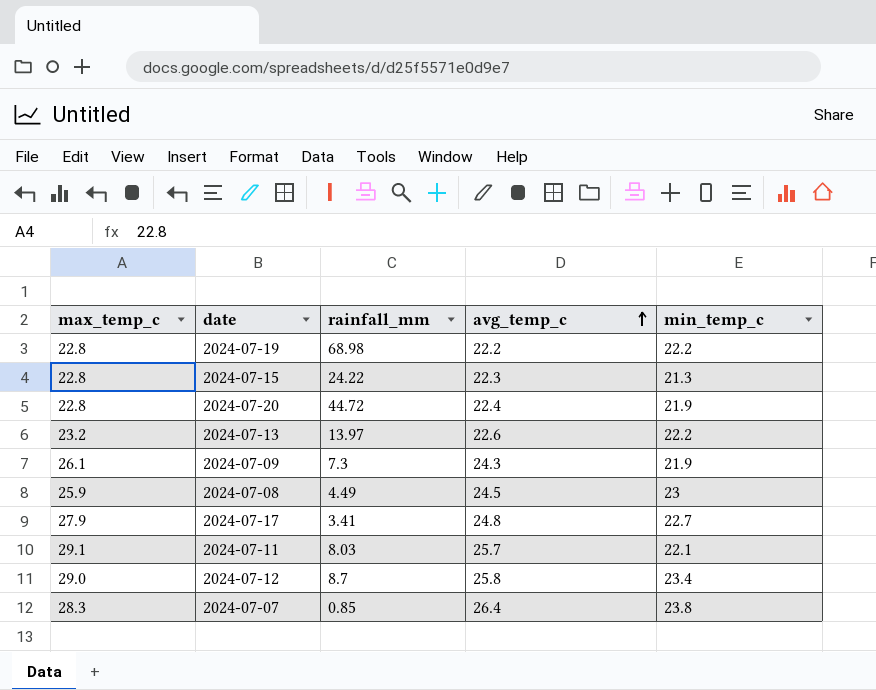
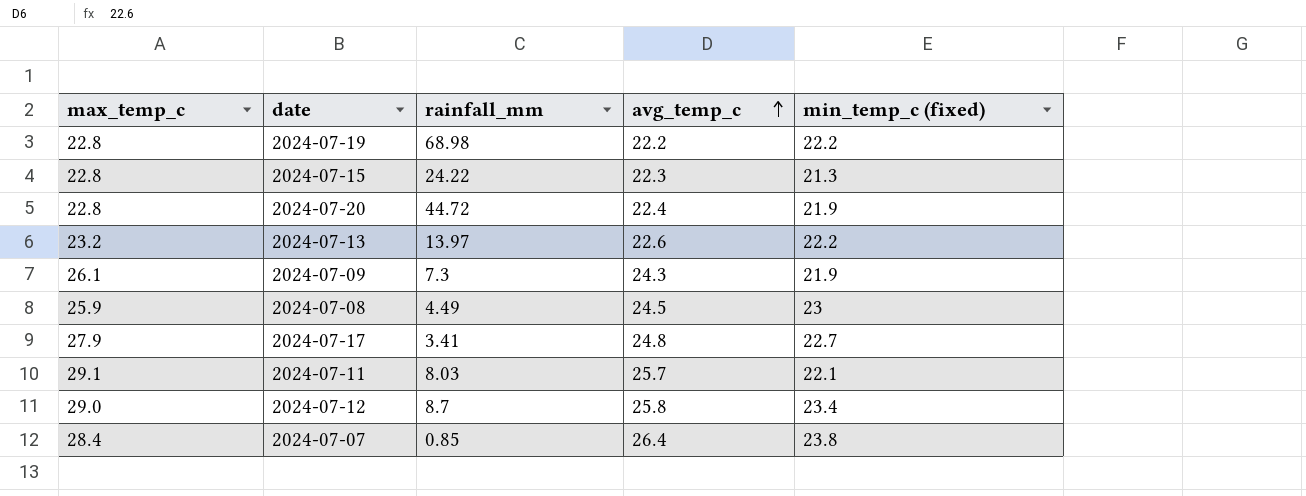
column name: min_temp_c -> min_temp_c (fixed)
2024-07-07 | max_temp_c: 28.3 -> 28.4

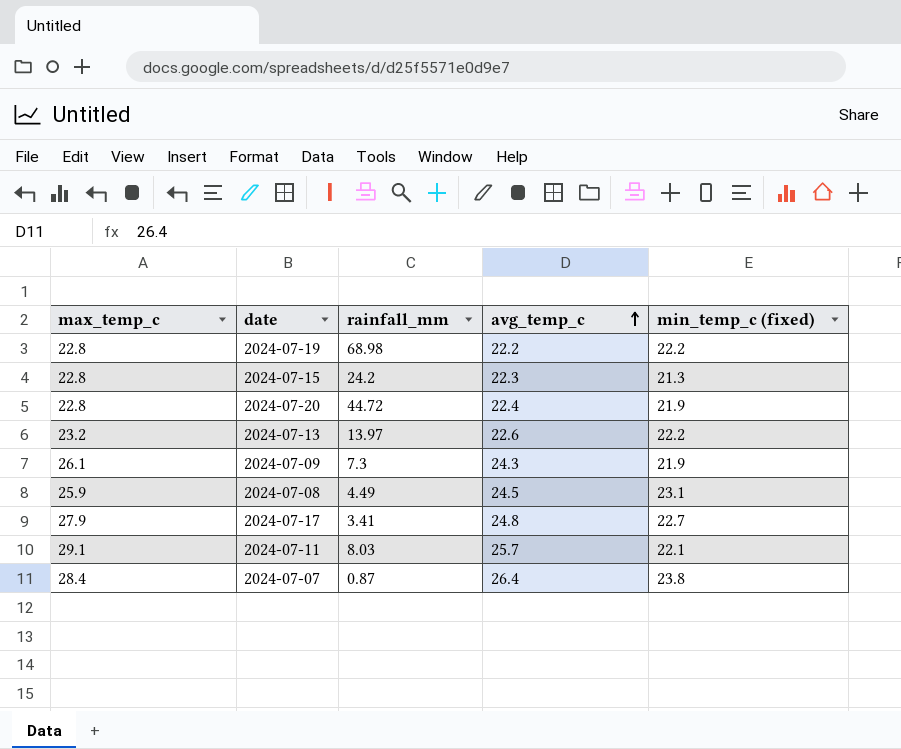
row 2024-07-12: 29.0 | 8.7 | 25.8 | 23.4 -> none
2024-07-15 | rainfall_mm: 24.22 -> 24.2
2024-07-08 | min_temp_c (fixed): 23 -> 23.1
2024-07-07 | rainfall_mm: 0.85 -> 0.87

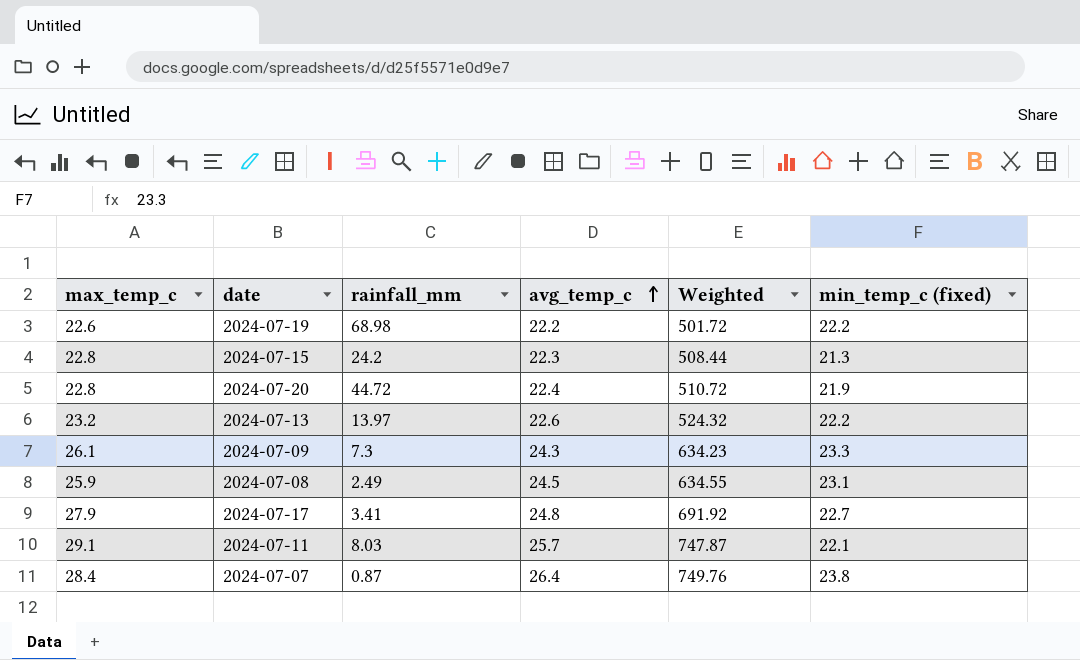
column Weighted | formula: none -> [max_temp_c] * [avg_temp_c]
2024-07-19 | max_temp_c: 22.8 -> 22.6
2024-07-09 | min_temp_c (fixed): 21.9 -> 23.3
2024-07-08 | rainfall_mm: 4.49 -> 2.49

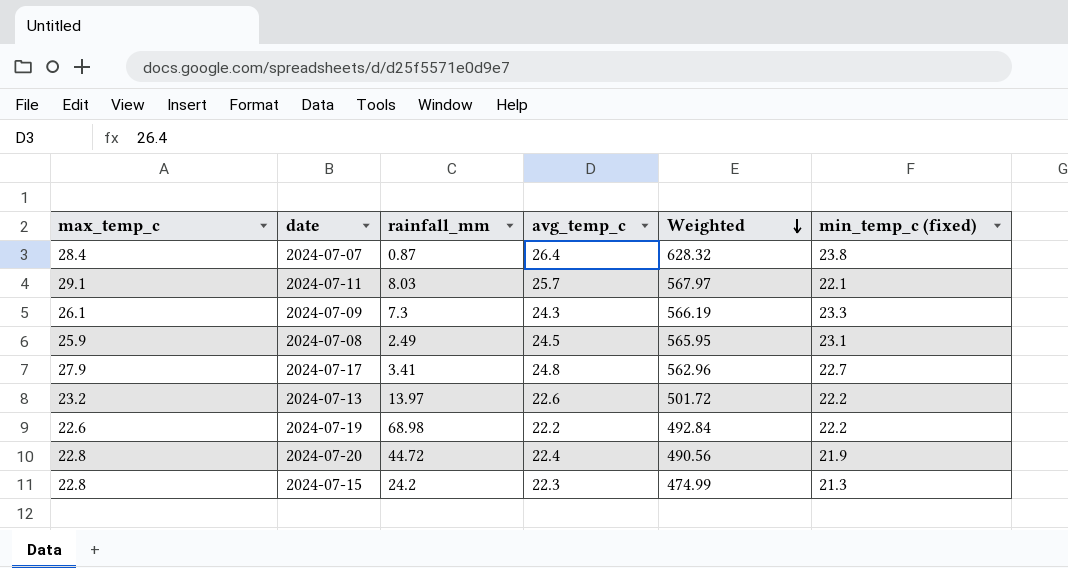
row order: avg_temp_c ascending -> Weighted descending
column Weighted | formula: [max_temp_c] * [avg_temp_c] -> [avg_temp_c] * [min_temp_c (fixed)]

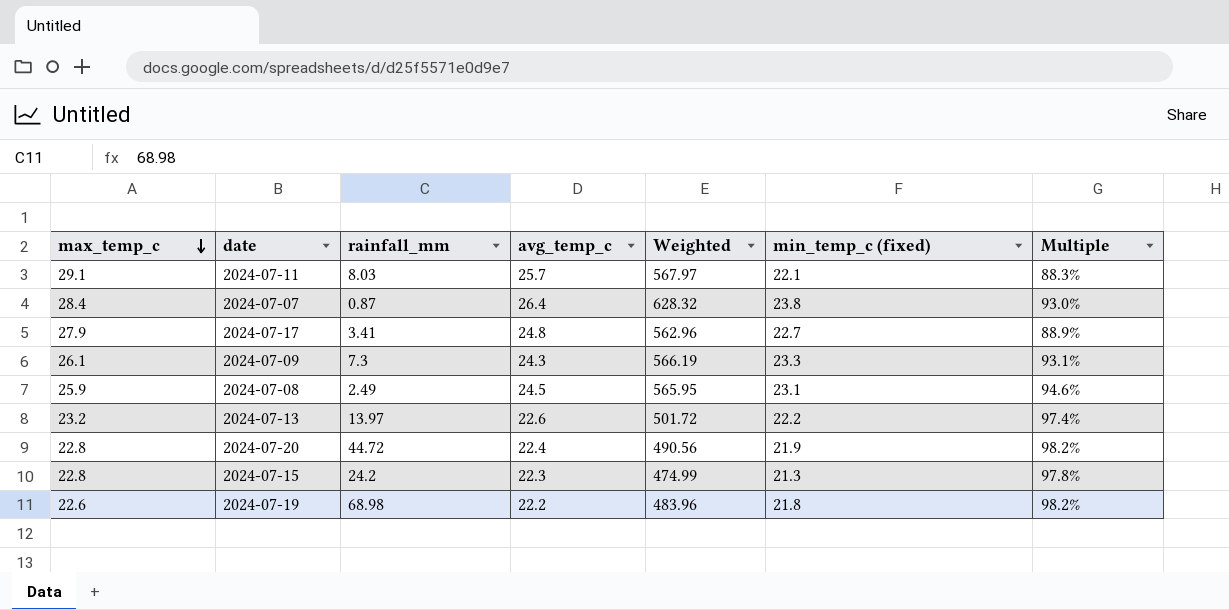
row order: Weighted descending -> max_temp_c descending
column Multiple | formula: none -> [avg_temp_c] / [max_temp_c]
2024-07-19 | Weighted: 492.84 -> 483.96
2024-07-19 | min_temp_c (fixed): 22.2 -> 21.8

